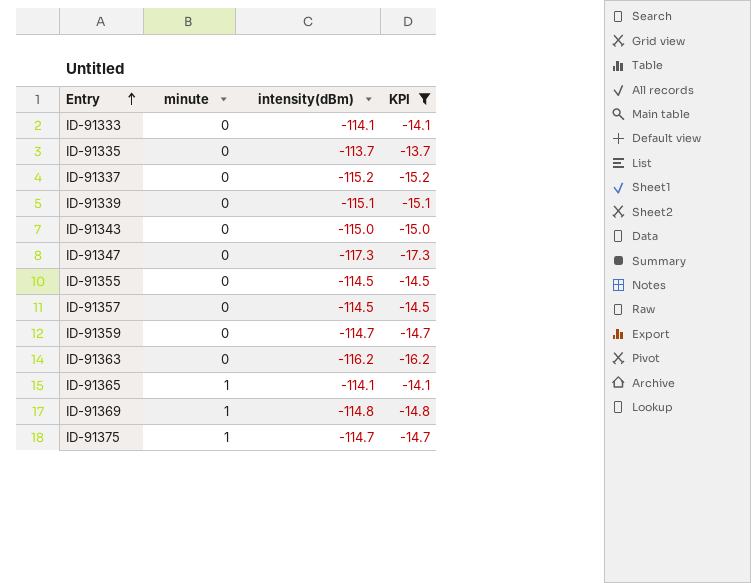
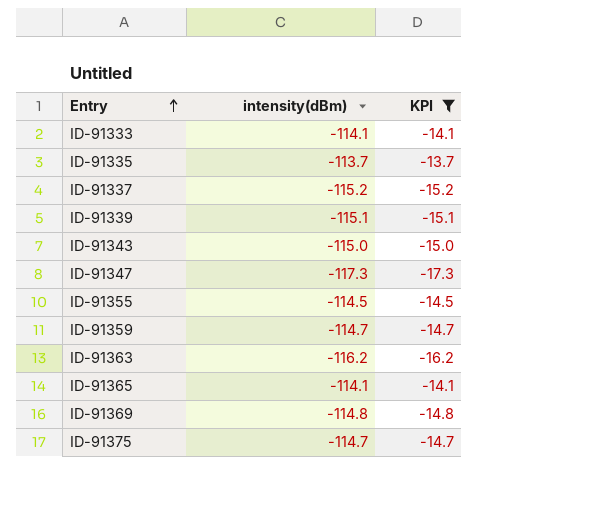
column minute | position: 2 -> none
row ID-91357: 0 | -114.5 | -14.5 -> none

